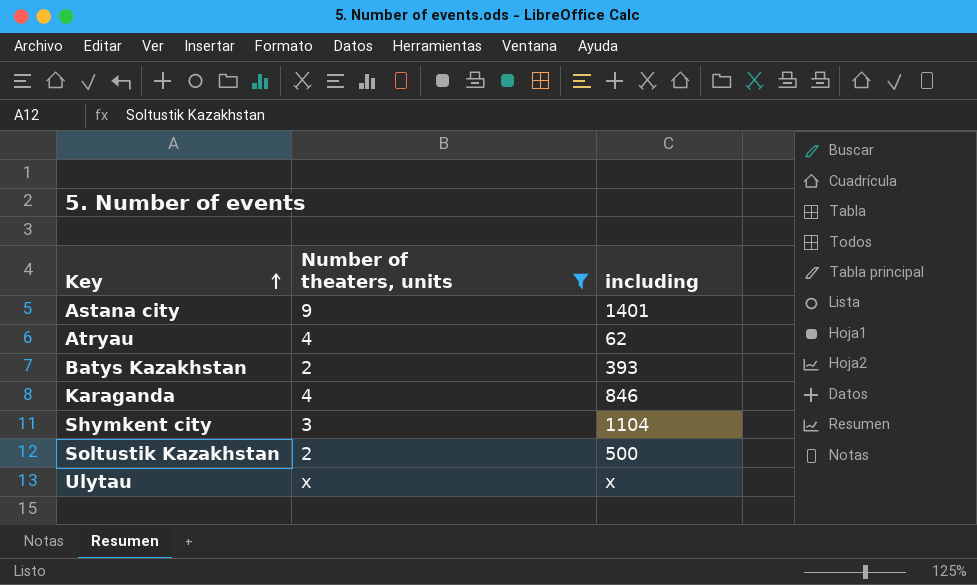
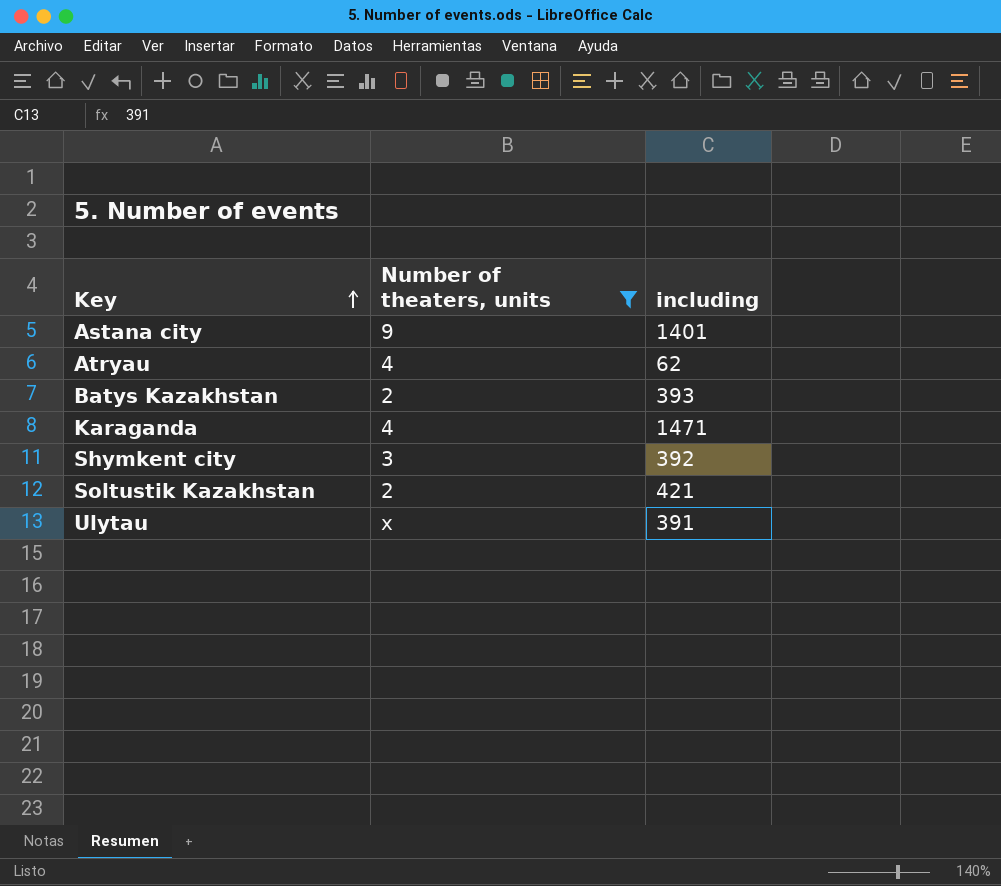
Karaganda | including: 846 -> 1471
Shymkent city | including: 1104 -> 392
Soltustik Kazakhstan | including: 500 -> 421
Ulytau | including: x -> 391

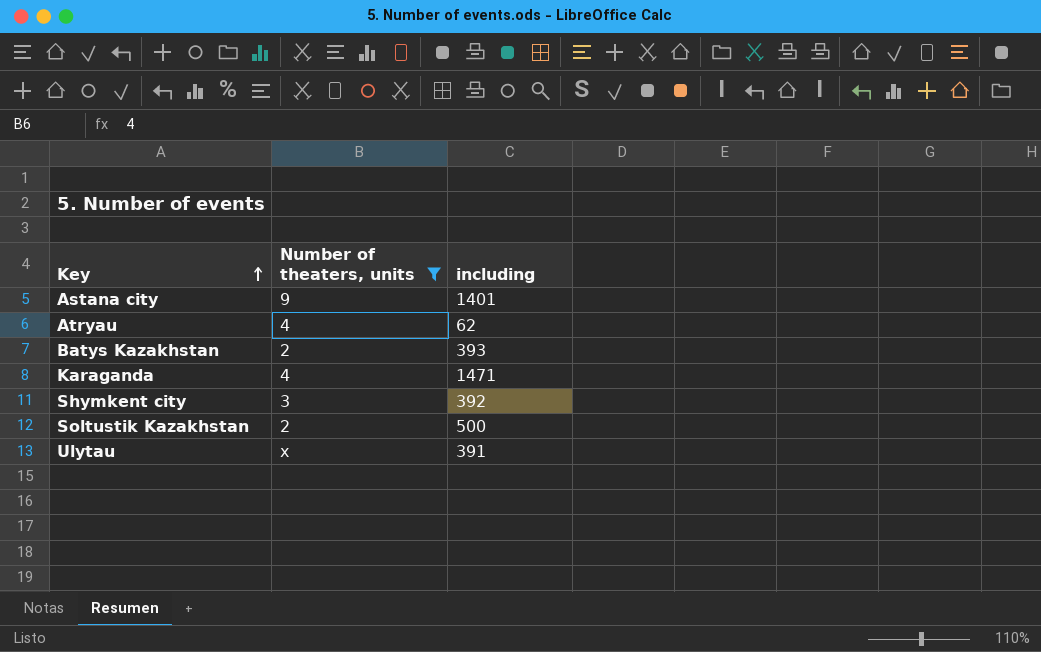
Soltustik Kazakhstan | including: 421 -> 500

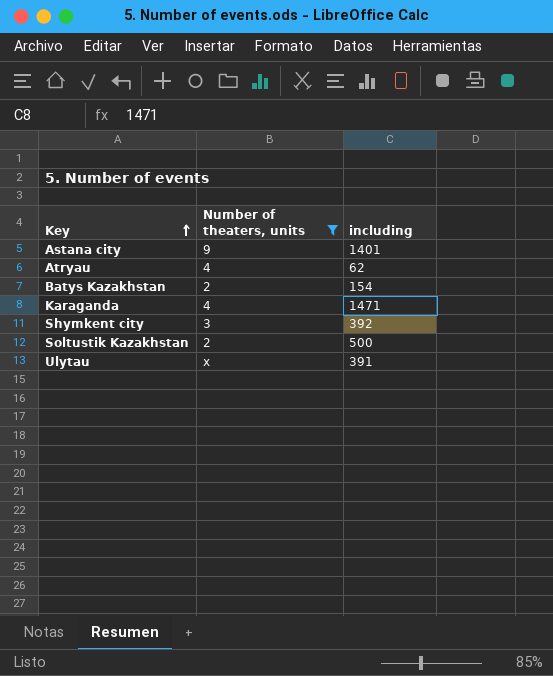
Batys Kazakhstan | including: 393 -> 154

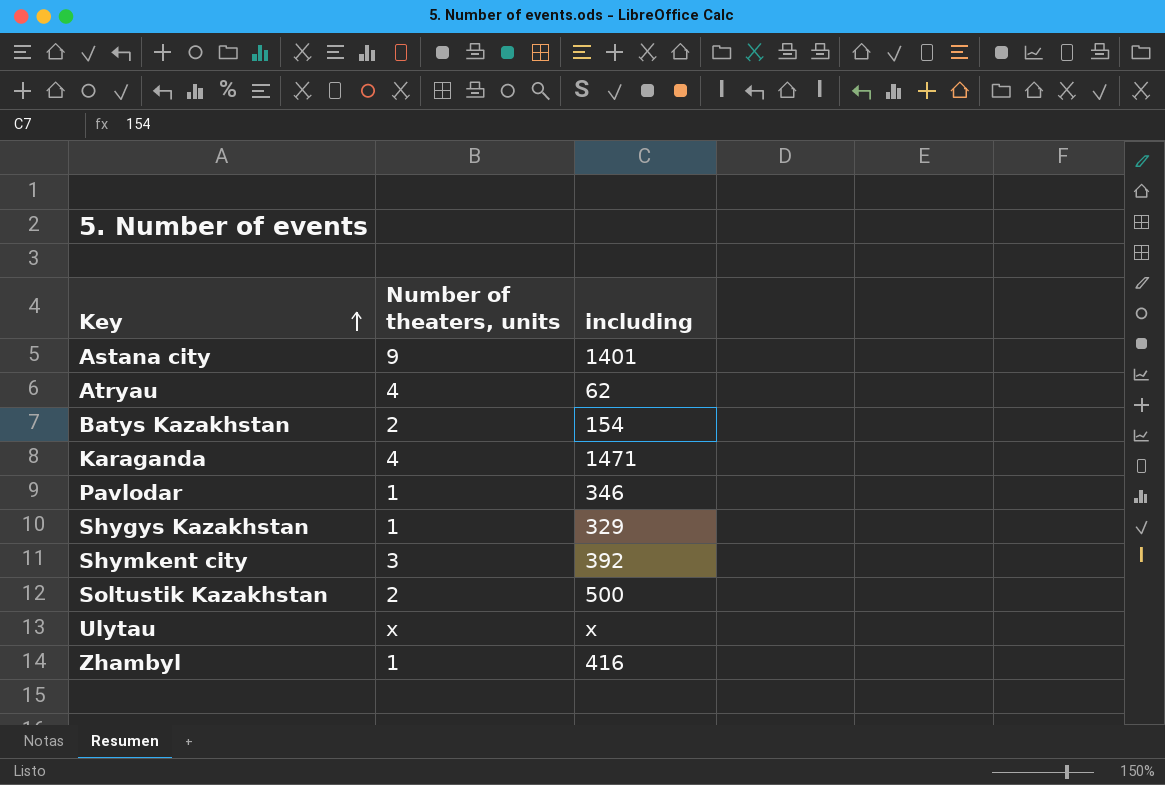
filter: Number of theaters, units != 1 -> none
Ulytau | including: 391 -> x

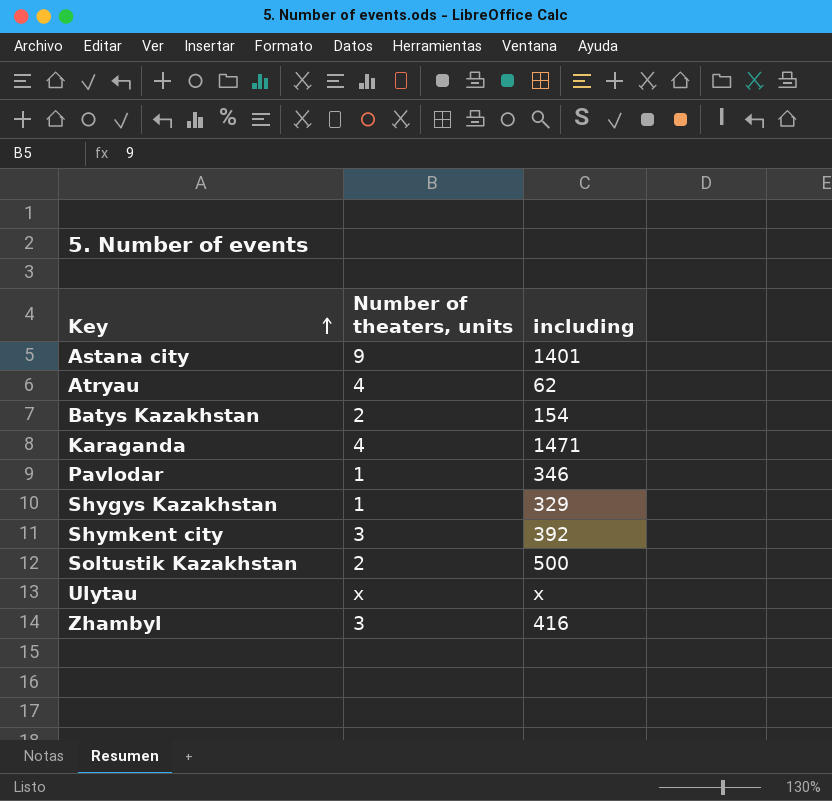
Zhambyl | Number of theaters, units: 1 -> 3

